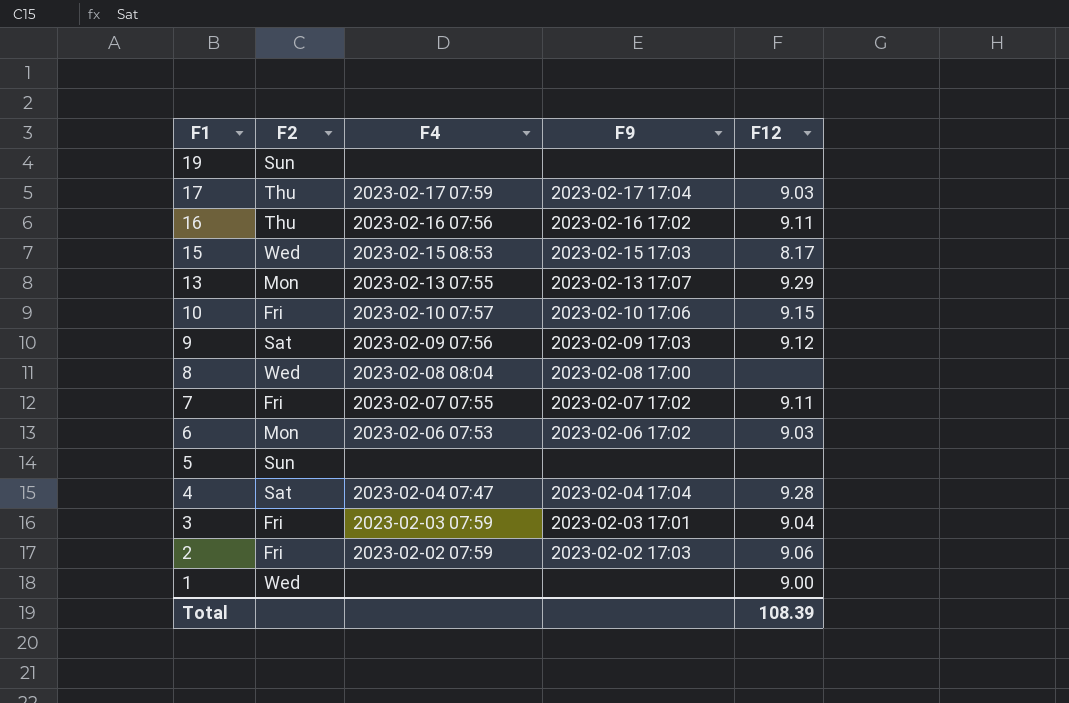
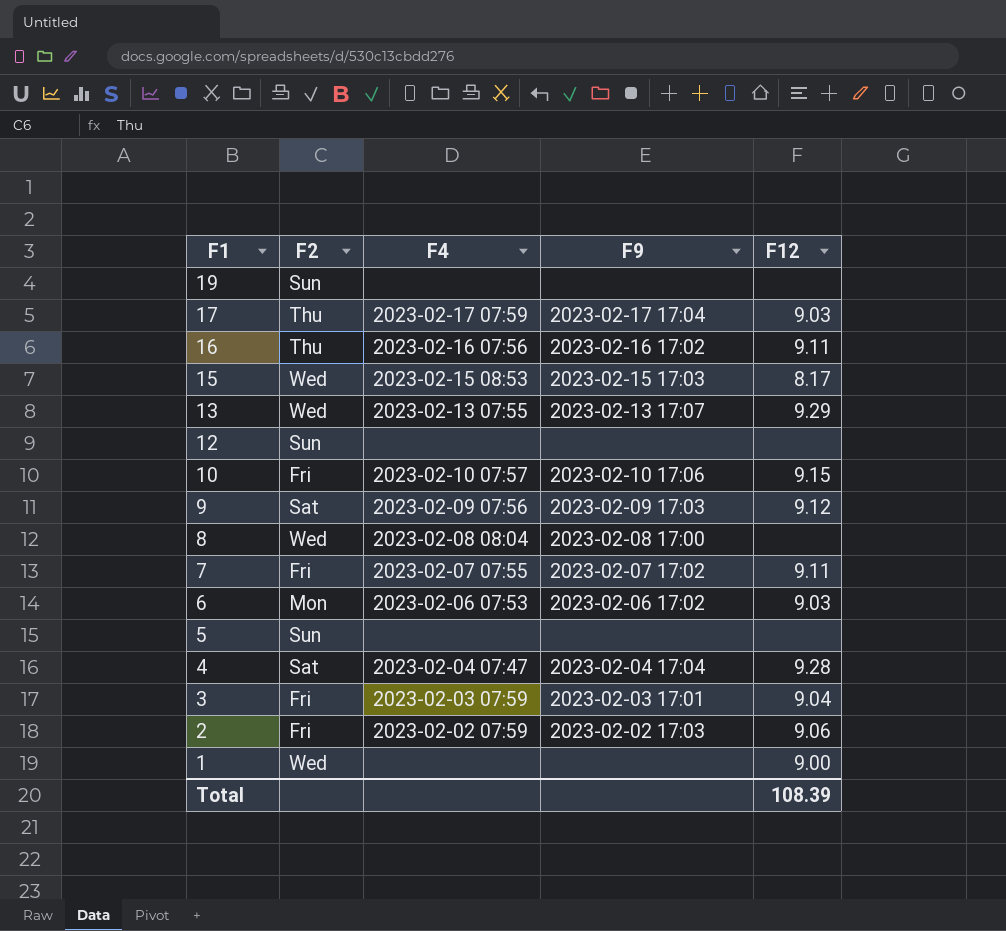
13 | F2: Mon -> Wed
row 12: none -> Sun | none | none | none

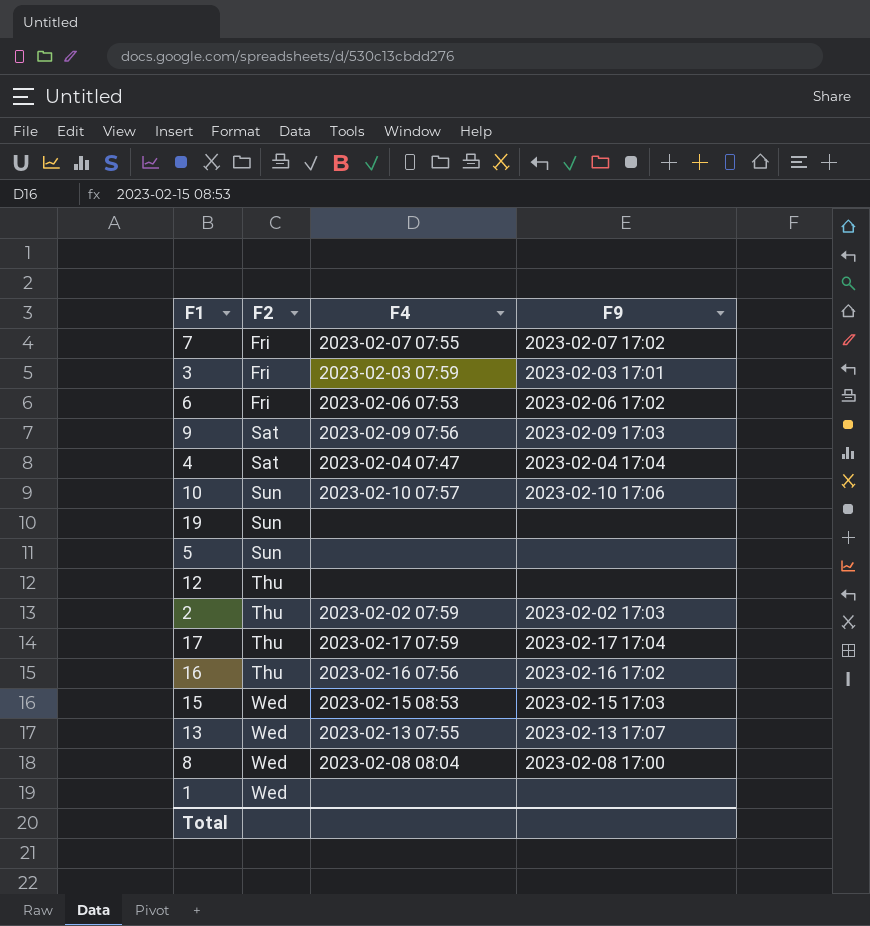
row order: F1 descending -> F2 ascending
column F12 | position: 5 -> none
6 | F2: Mon -> Fri
10 | F2: Fri -> Sun
12 | F2: Sun -> Thu
2 | F2: Fri -> Thu

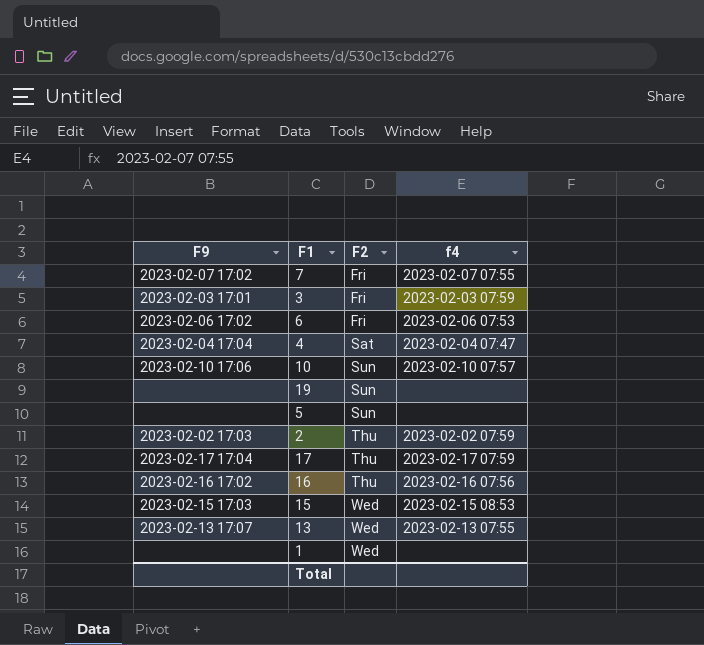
column F9 | position: 4 -> 1
column name: F4 -> f4
row 9: Sat | 2023-02-09 07:56 | 2023-02-09 17:03 -> none
row 12: Thu | none | none -> none
row 8: Wed | 2023-02-08 08:04 | 2023-02-08 17:00 -> none

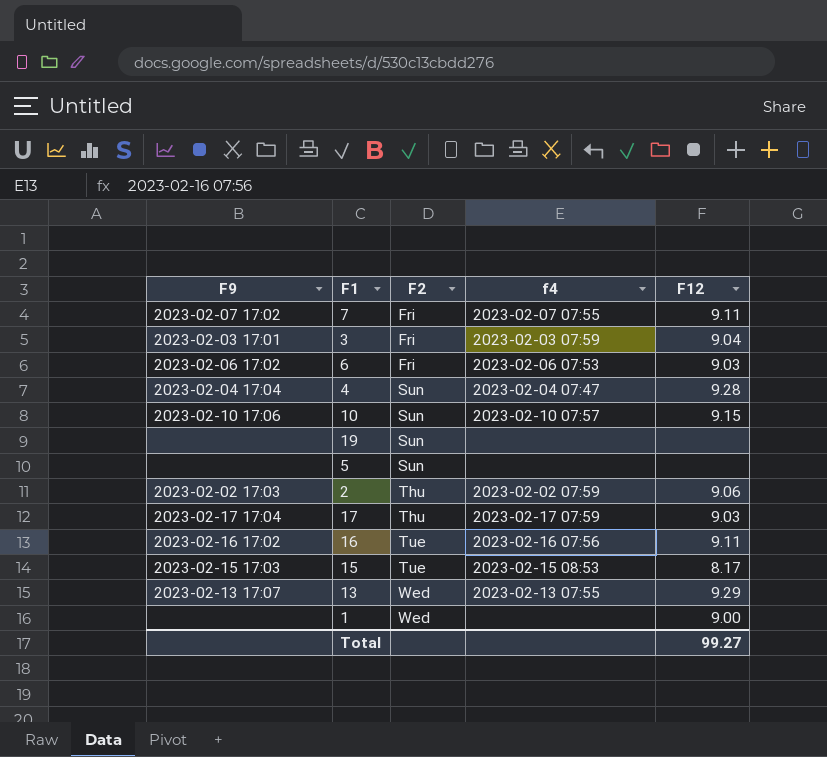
column F12 | position: none -> 5
4 | F2: Sat -> Sun
16 | F2: Thu -> Tue
15 | F2: Wed -> Tue

